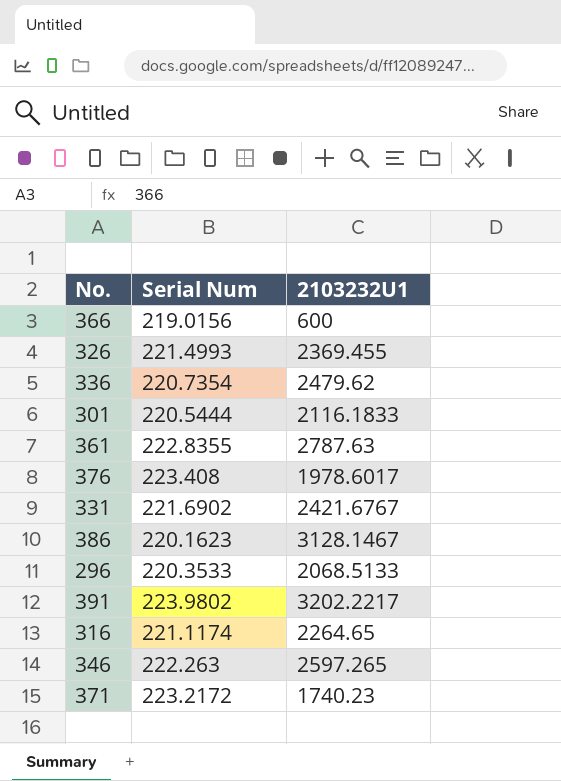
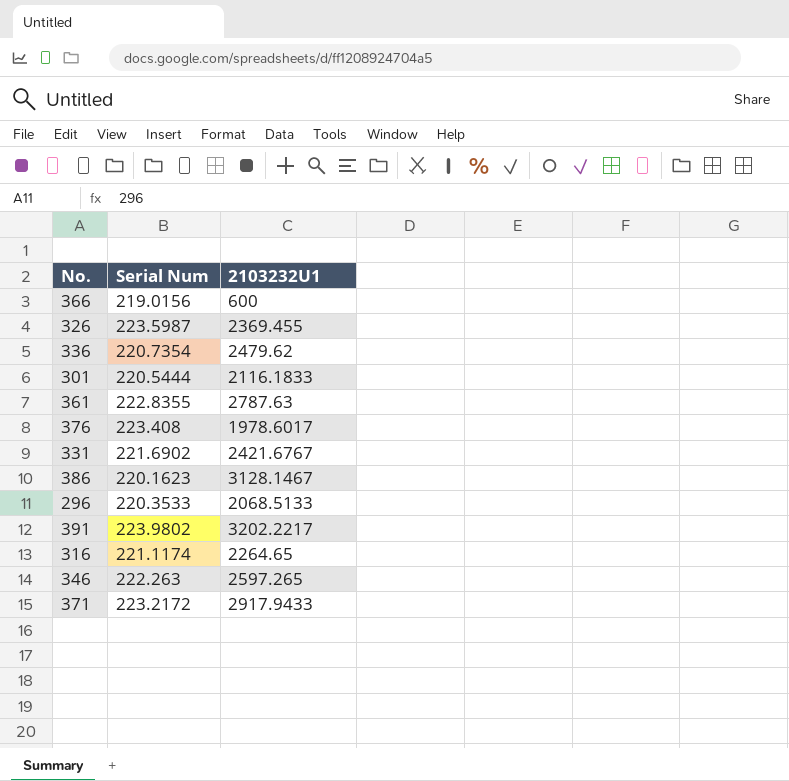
326 | Serial Num: 221.4993 -> 223.5987
371 | 2103232U1: 1740.23 -> 2917.9433

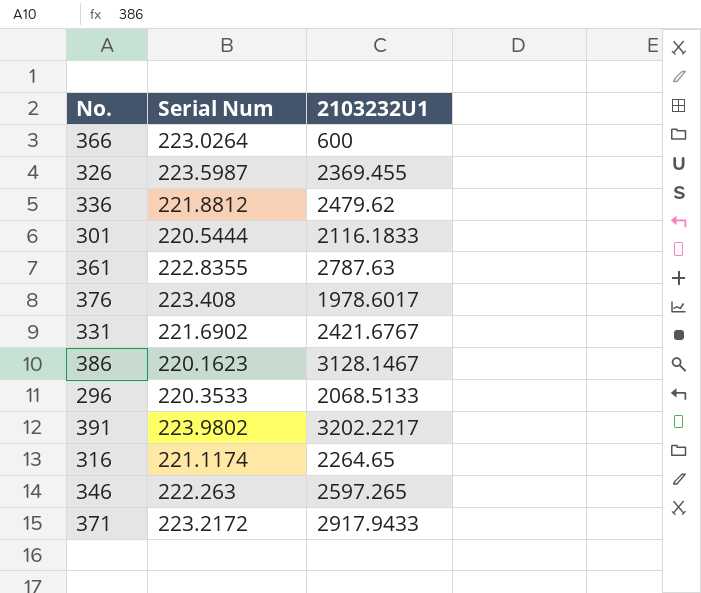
366 | Serial Num: 219.0156 -> 223.0264
336 | Serial Num: 220.7354 -> 221.8812

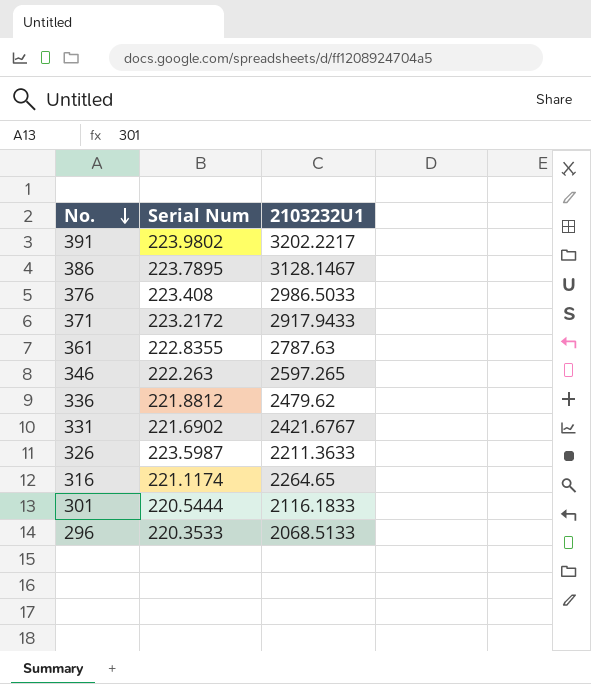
row order: none -> No. descending
row 366: 223.0264 | 600 -> none
386 | Serial Num: 220.1623 -> 223.7895
376 | 2103232U1: 1978.6017 -> 2986.5033
326 | 2103232U1: 2369.455 -> 2211.3633

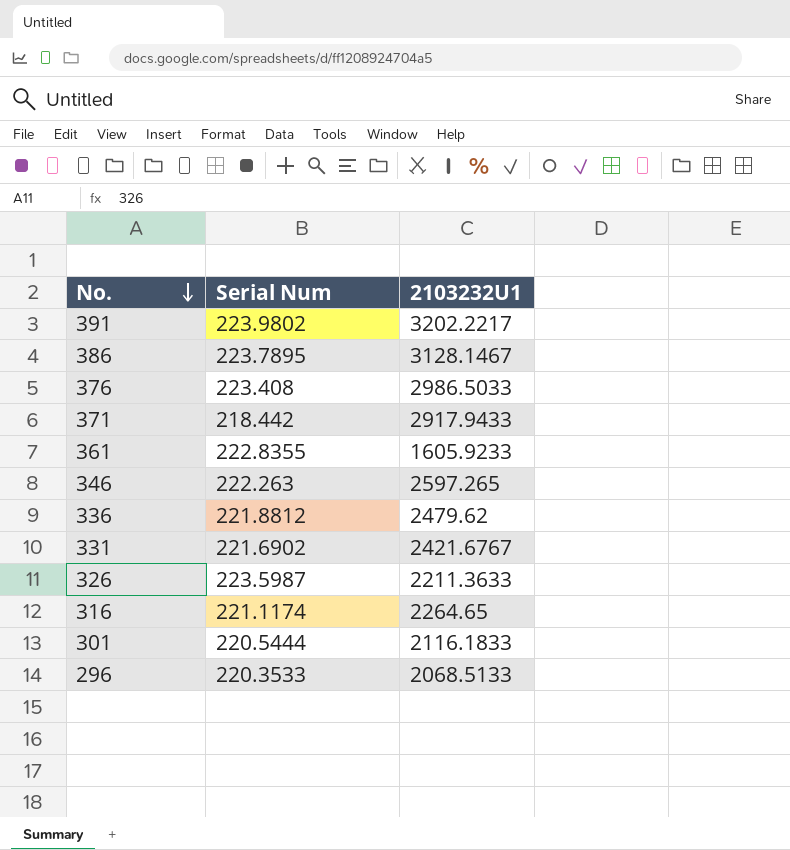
371 | Serial Num: 223.2172 -> 218.442
361 | 2103232U1: 2787.63 -> 1605.9233

